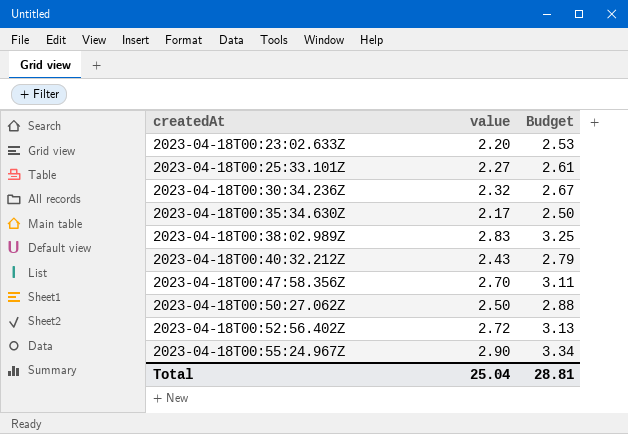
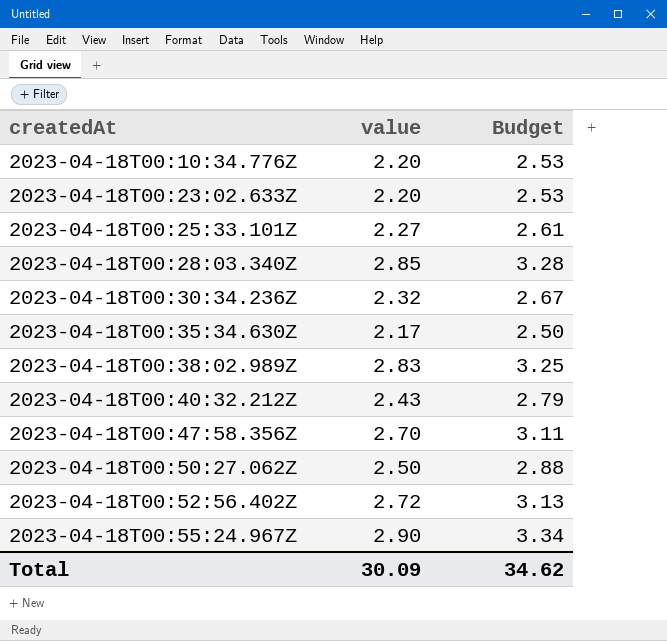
row 2023-04-18T00:10:34.776Z: none -> 2.20 | 2.53
row 2023-04-18T00:28:03.340Z: none -> 2.85 | 3.28
Total | value: 25.04 -> 30.09
Total | Budget: 28.81 -> 34.62

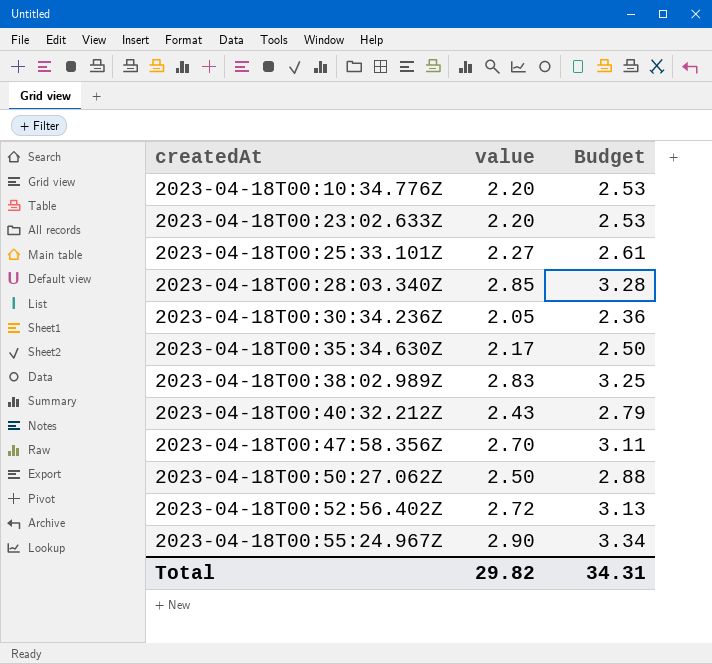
2023-04-18T00:30:34.236Z | value: 2.32 -> 2.05
2023-04-18T00:30:34.236Z | Budget: 2.67 -> 2.36
Total | value: 30.09 -> 29.82
Total | Budget: 34.62 -> 34.31

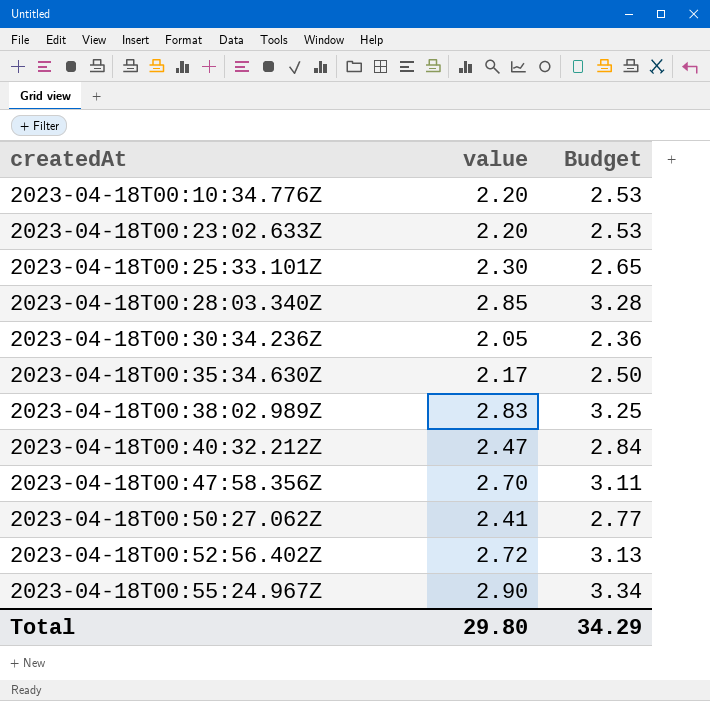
2023-04-18T00:25:33.101Z | value: 2.27 -> 2.30
2023-04-18T00:25:33.101Z | Budget: 2.61 -> 2.65
2023-04-18T00:40:32.212Z | value: 2.43 -> 2.47
2023-04-18T00:40:32.212Z | Budget: 2.79 -> 2.84
2023-04-18T00:50:27.062Z | value: 2.50 -> 2.41
2023-04-18T00:50:27.062Z | Budget: 2.88 -> 2.77
Total | value: 29.82 -> 29.80
Total | Budget: 34.31 -> 34.29

